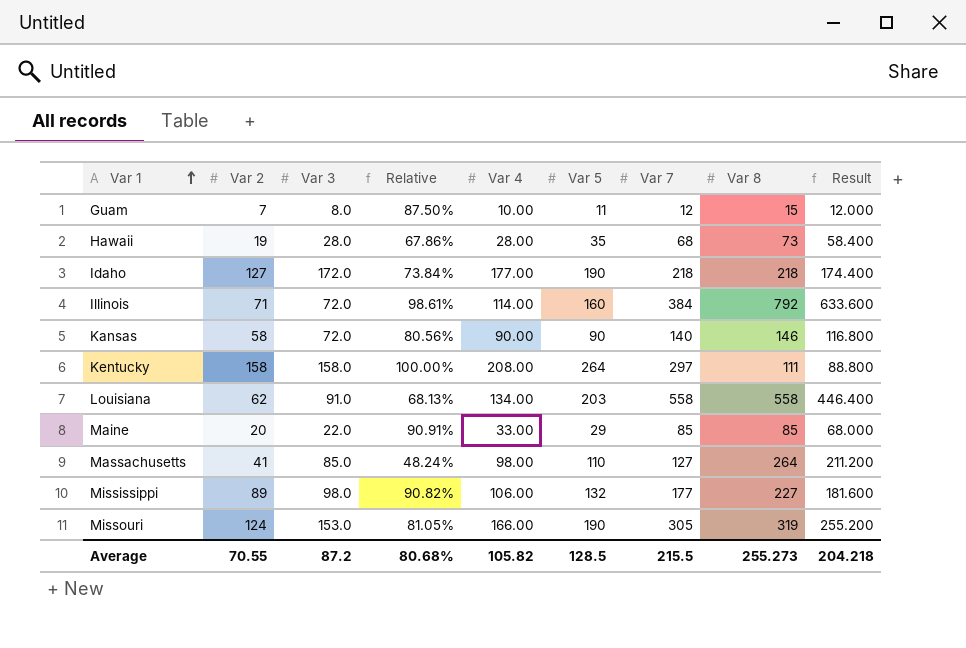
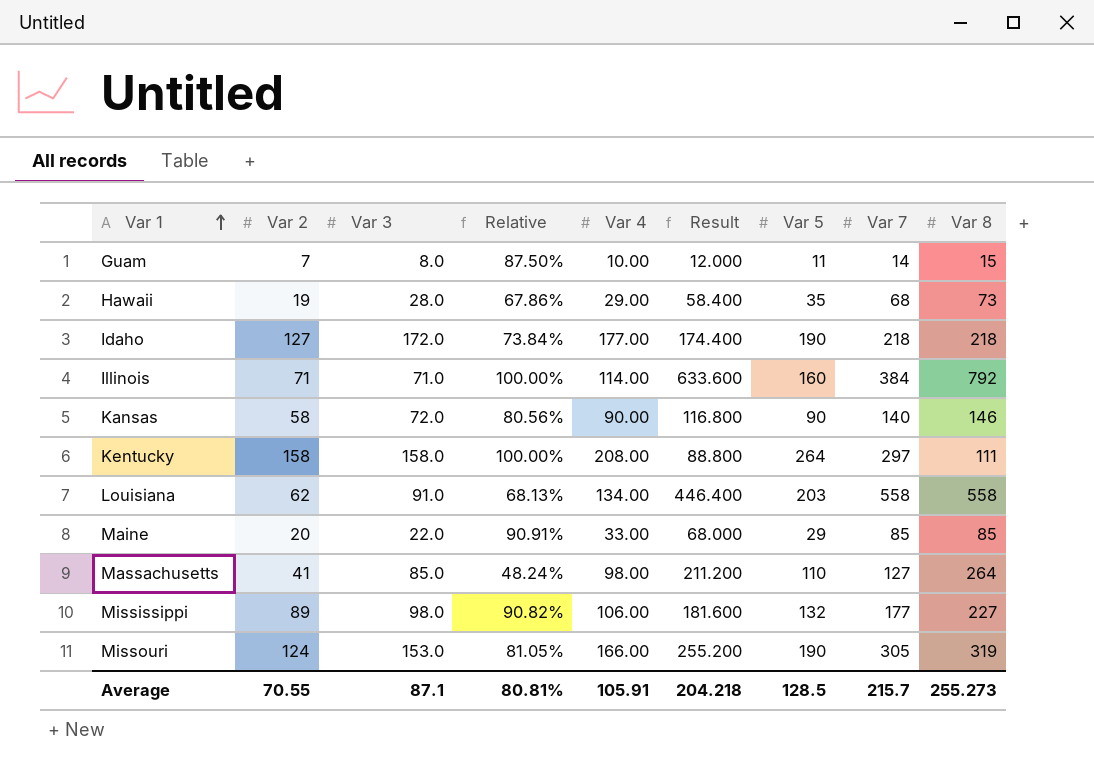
column Result | position: 9 -> 6
Guam | Var 7: 12 -> 14
Hawaii | Var 4: 28.00 -> 29.00
Illinois | Var 3: 72.0 -> 71.0
Illinois | Relative: 98.61% -> 100.00%
Average | Var 3: 87.2 -> 87.1
Average | Relative: 80.68% -> 80.81%
Average | Var 4: 105.82 -> 105.91
Average | Var 7: 215.5 -> 215.7

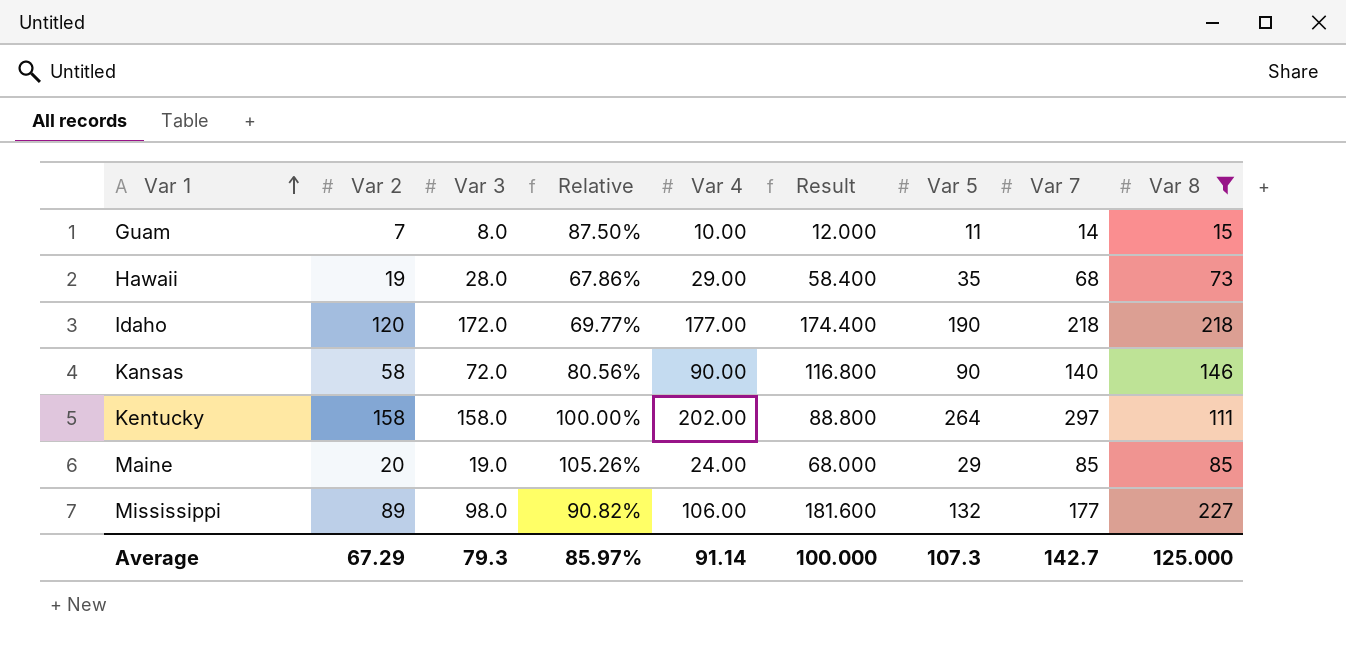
filter: none -> Var 8 <= 227
Idaho | Var 2: 127 -> 120
Idaho | Relative: 73.84% -> 69.77%
Kentucky | Var 4: 208.00 -> 202.00
Maine | Var 3: 22.0 -> 19.0
Maine | Relative: 90.91% -> 105.26%
Maine | Var 4: 33.00 -> 24.00
Average | Var 2: 70.55 -> 67.29
Average | Var 3: 87.1 -> 79.3
Average | Relative: 80.81% -> 85.97%
Average | Var 4: 105.91 -> 91.14
Average | Result: 204.218 -> 100.000
Average | Var 5: 128.5 -> 107.3
Average | Var 7: 215.7 -> 142.7
Average | Var 8: 255.273 -> 125.000

